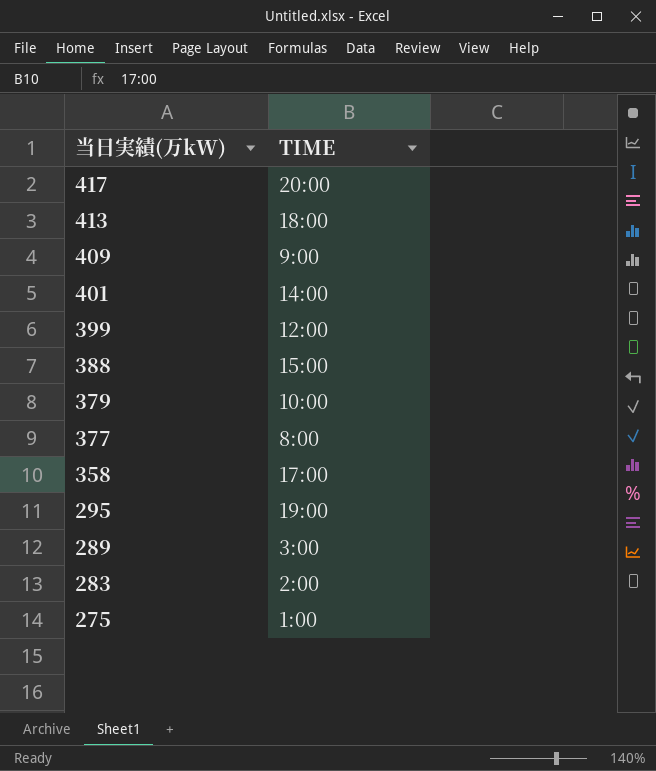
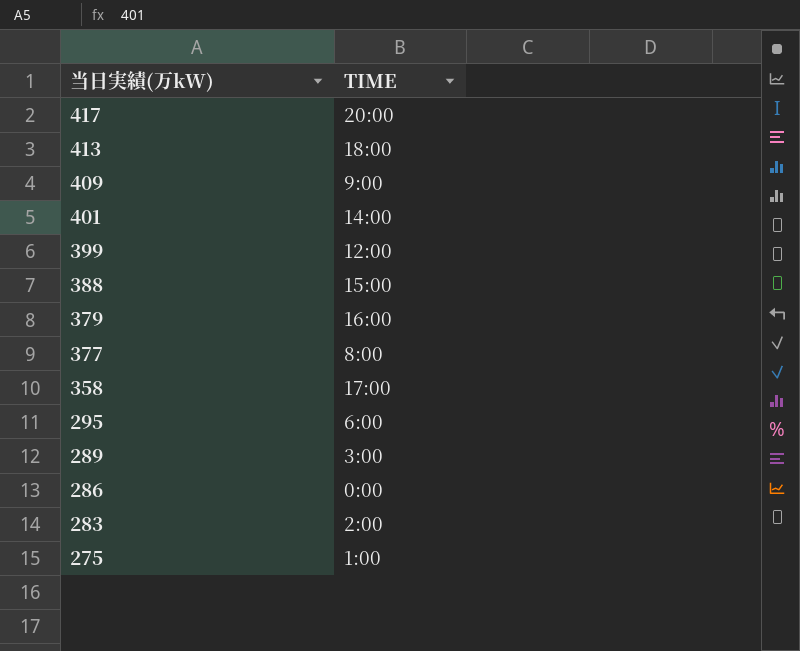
379 | TIME: 10:00 -> 16:00
295 | TIME: 19:00 -> 6:00
row 286: none -> 0:00

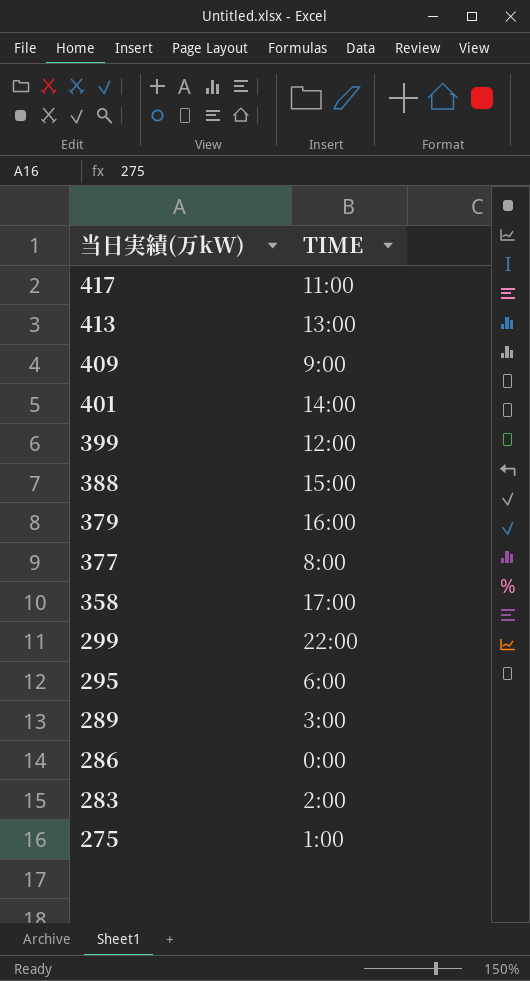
417 | TIME: 20:00 -> 11:00
413 | TIME: 18:00 -> 13:00
row 299: none -> 22:00

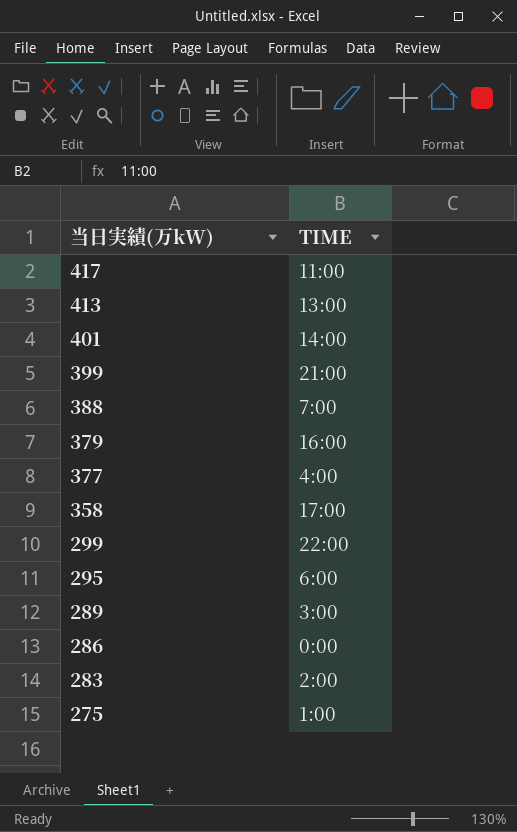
row 409: 9:00 -> none
399 | TIME: 12:00 -> 21:00
388 | TIME: 15:00 -> 7:00
377 | TIME: 8:00 -> 4:00

